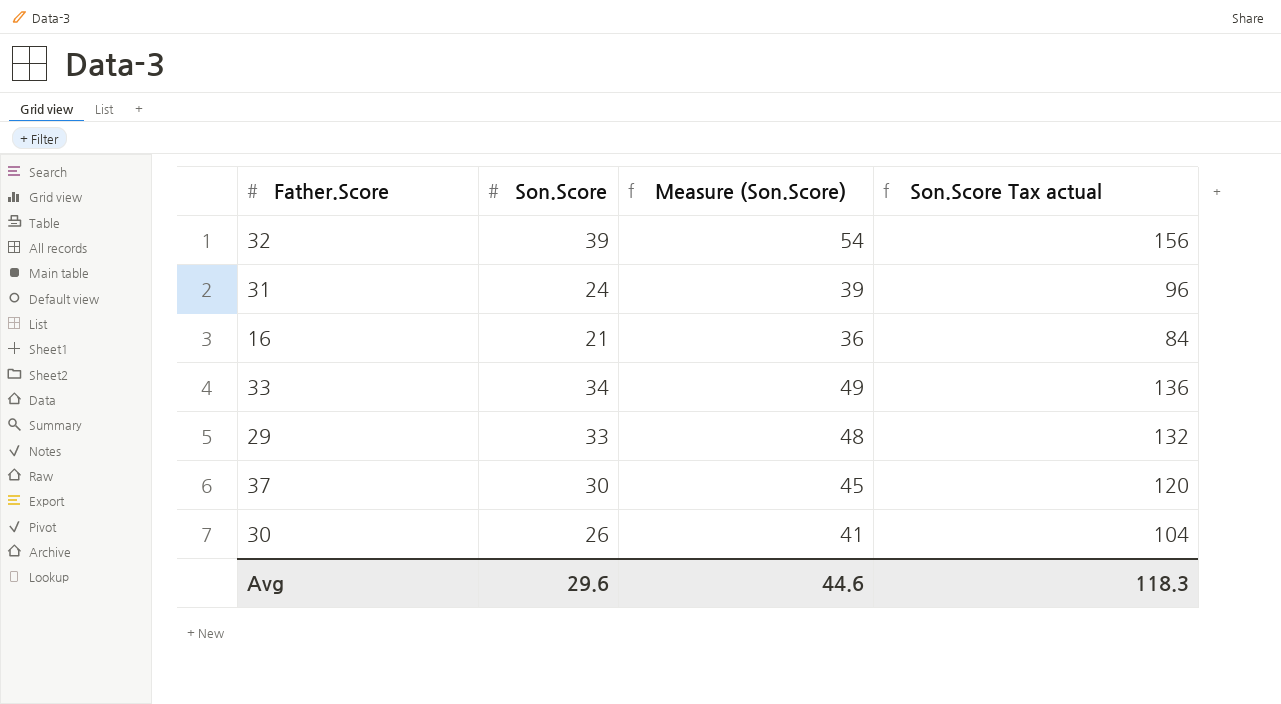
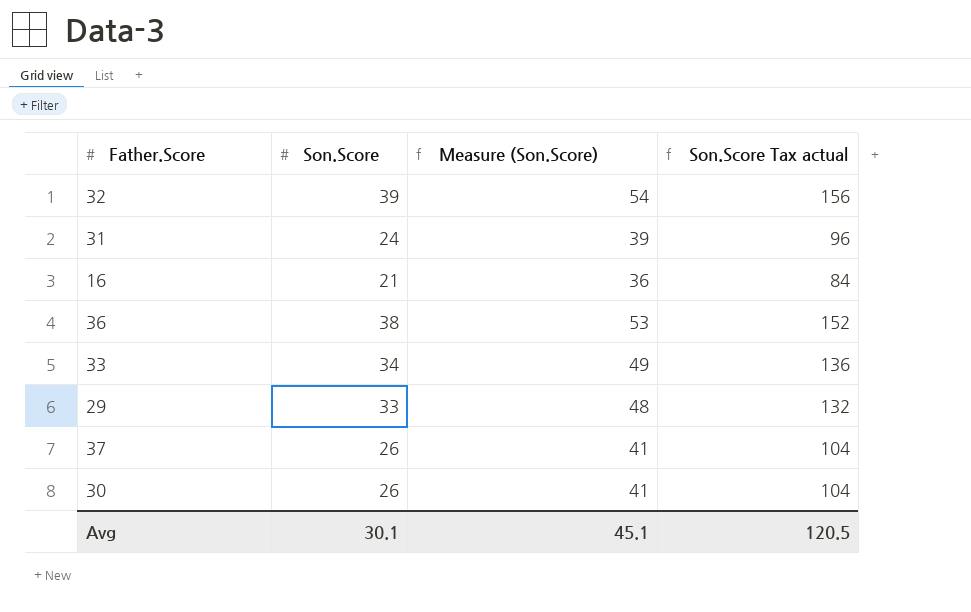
row 36: none -> 38 | 53 | 152
37 | Son.Score: 30 -> 26
37 | Measure (Son.Score): 45 -> 41
37 | Son.Score Tax actual: 120 -> 104
Avg | Son.Score: 29.6 -> 30.1
Avg | Measure (Son.Score): 44.6 -> 45.1
Avg | Son.Score Tax actual: 118.3 -> 120.5

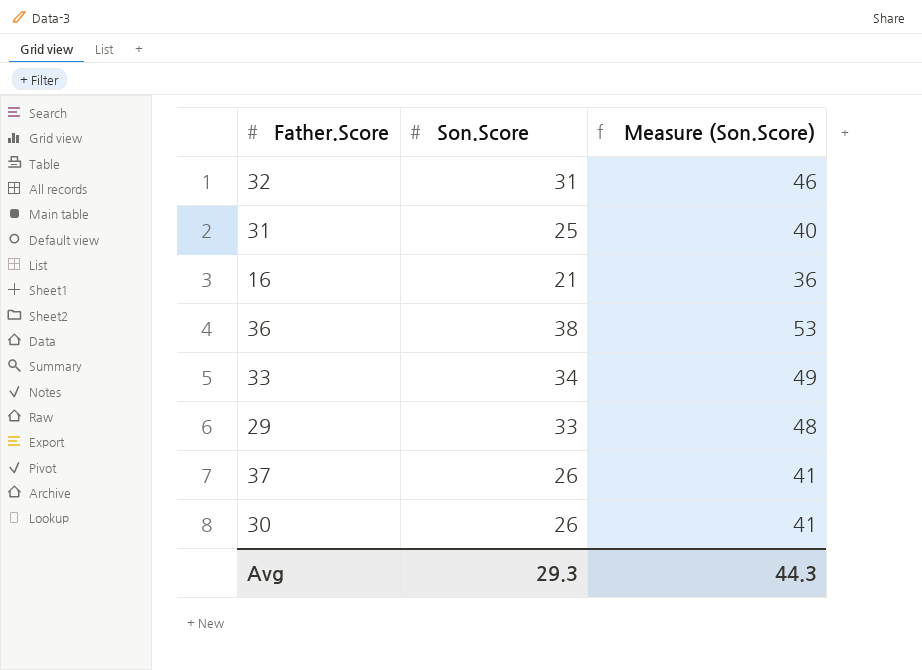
column Son.Score Tax actual | formula: [Son.Score] * 4 -> none
32 | Son.Score: 39 -> 31
32 | Measure (Son.Score): 54 -> 46
31 | Son.Score: 24 -> 25
31 | Measure (Son.Score): 39 -> 40
Avg | Son.Score: 30.1 -> 29.3
Avg | Measure (Son.Score): 45.1 -> 44.3

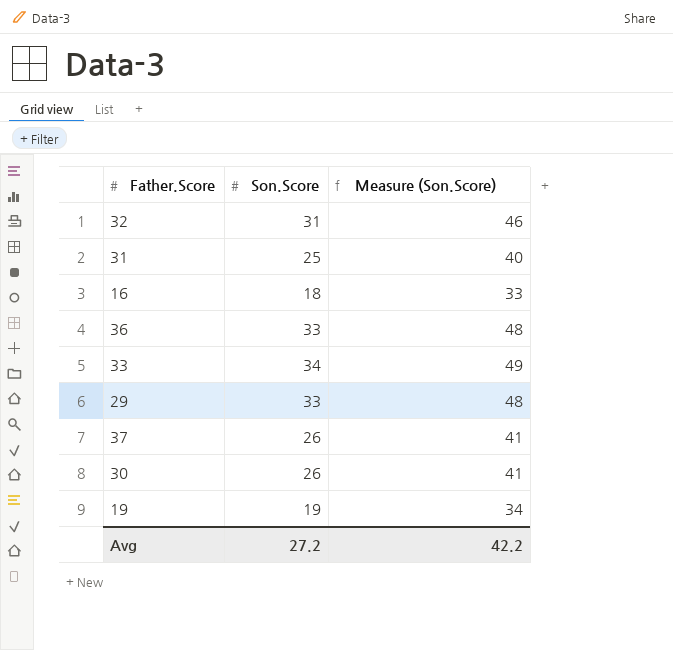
16 | Son.Score: 21 -> 18
16 | Measure (Son.Score): 36 -> 33
36 | Son.Score: 38 -> 33
36 | Measure (Son.Score): 53 -> 48
row 19: none -> 19 | 34
Avg | Son.Score: 29.3 -> 27.2
Avg | Measure (Son.Score): 44.3 -> 42.2

